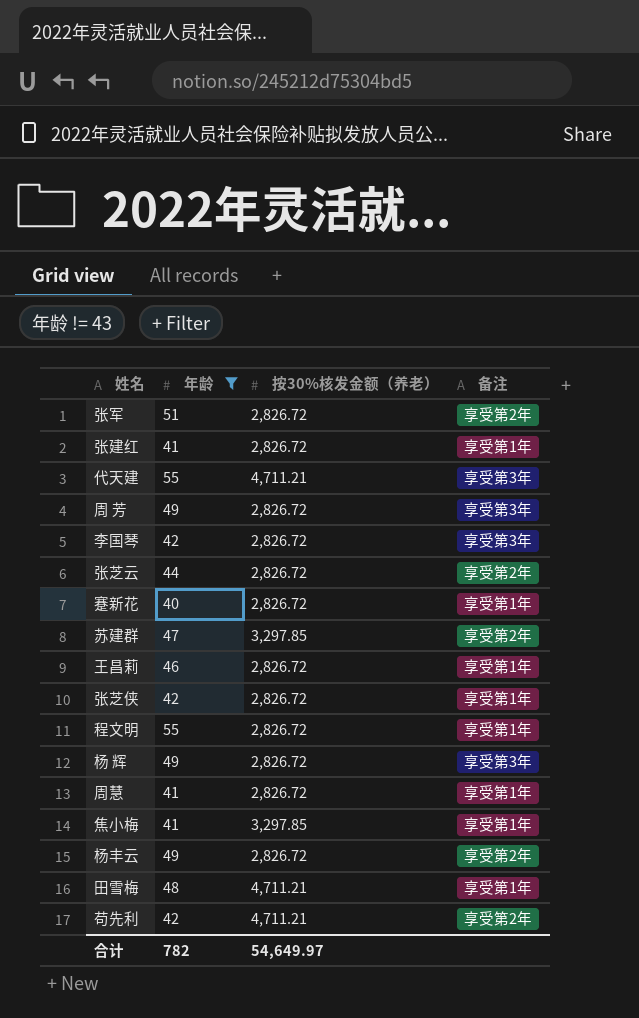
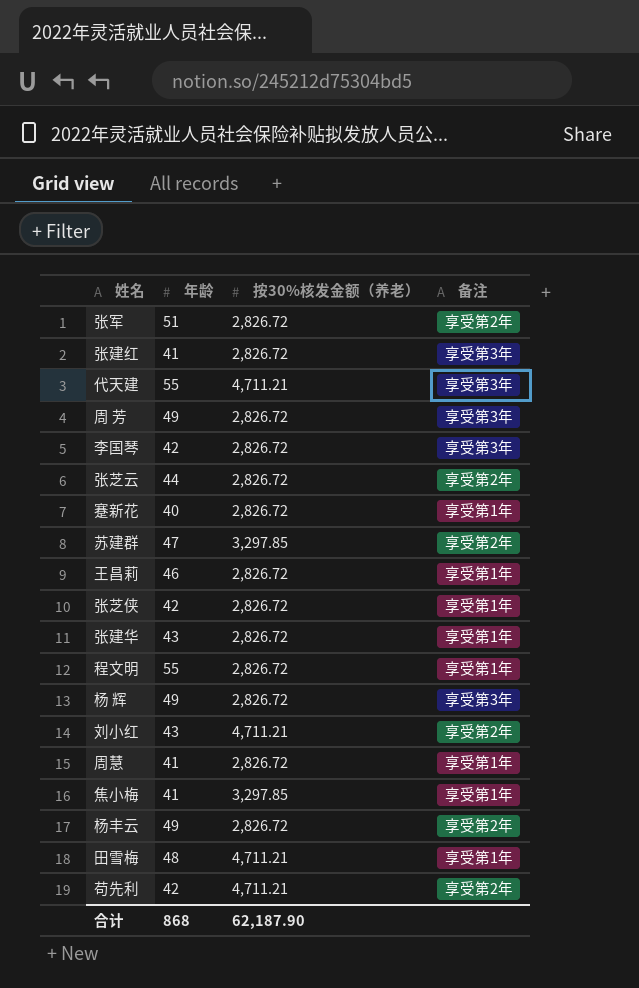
filter: 年龄 != 43 -> none
张建红 | 备注: 享受第1年 -> 享受第3年
合计 | 年龄: 782 -> 868
合计 | 按30%核发金额（养老）: 54,649.97 -> 62,187.90

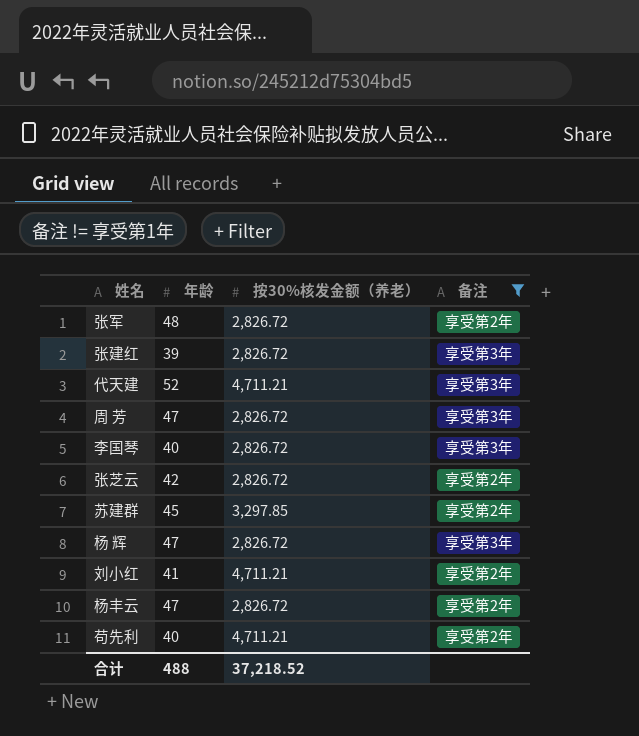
filter: none -> 备注 != 享受第1年
张军 | 年龄: 51 -> 48
张建红 | 年龄: 41 -> 39
代天建 | 年龄: 55 -> 52
周 芳 | 年龄: 49 -> 47
李国琴 | 年龄: 42 -> 40
张芝云 | 年龄: 44 -> 42
苏建群 | 年龄: 47 -> 45
杨 辉 | 年龄: 49 -> 47
刘小红 | 年龄: 43 -> 41
杨丰云 | 年龄: 49 -> 47
苟先利 | 年龄: 42 -> 40
合计 | 年龄: 868 -> 488
合计 | 按30%核发金额（养老）: 62,187.90 -> 37,218.52

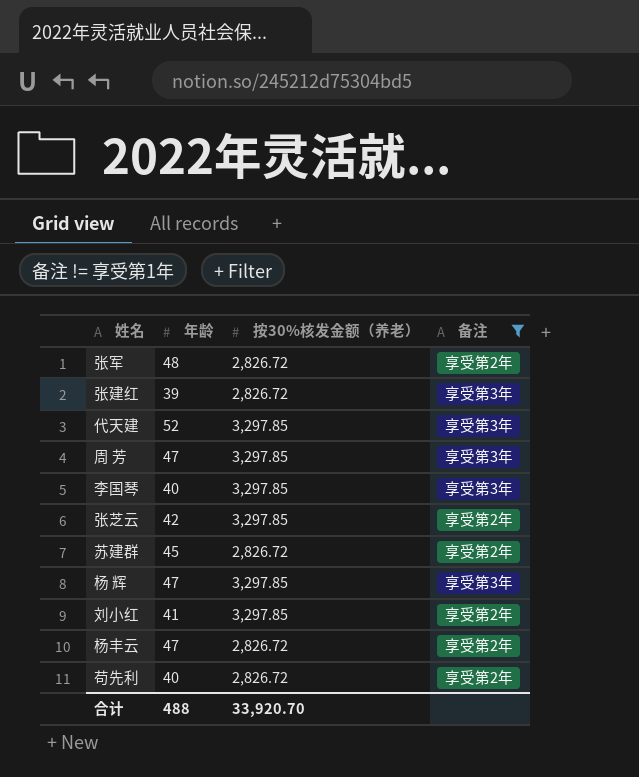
代天建 | 按30%核发金额（养老）: 4,711.21 -> 3,297.85
周 芳 | 按30%核发金额（养老）: 2,826.72 -> 3,297.85
李国琴 | 按30%核发金额（养老）: 2,826.72 -> 3,297.85
张芝云 | 按30%核发金额（养老）: 2,826.72 -> 3,297.85
苏建群 | 按30%核发金额（养老）: 3,297.85 -> 2,826.72
杨 辉 | 按30%核发金额（养老）: 2,826.72 -> 3,297.85
刘小红 | 按30%核发金额（养老）: 4,711.21 -> 3,297.85
苟先利 | 按30%核发金额（养老）: 4,711.21 -> 2,826.72
合计 | 按30%核发金额（养老）: 37,218.52 -> 33,920.70

